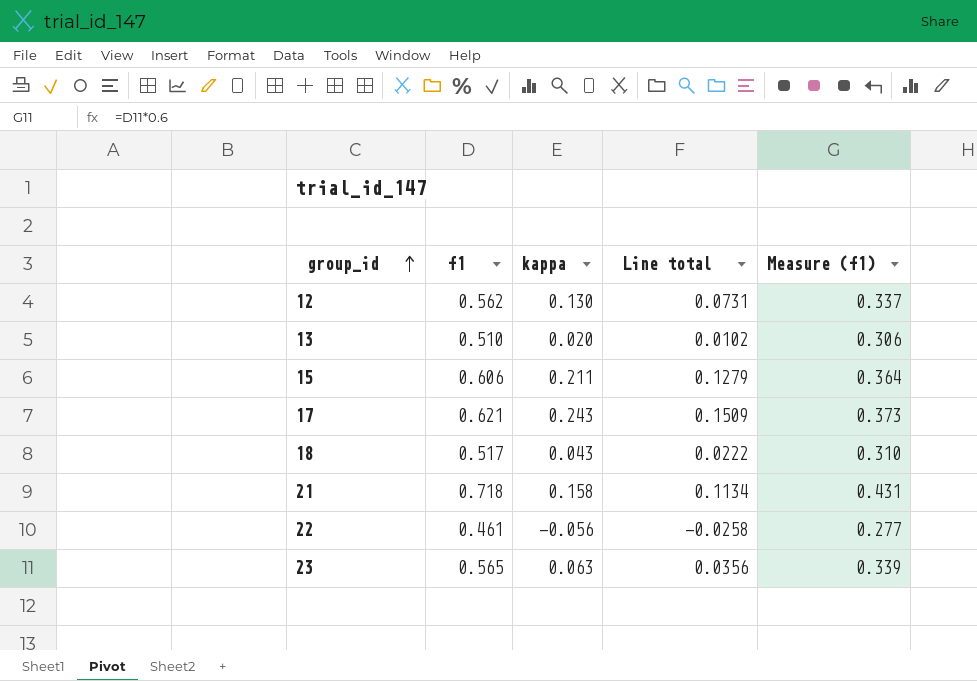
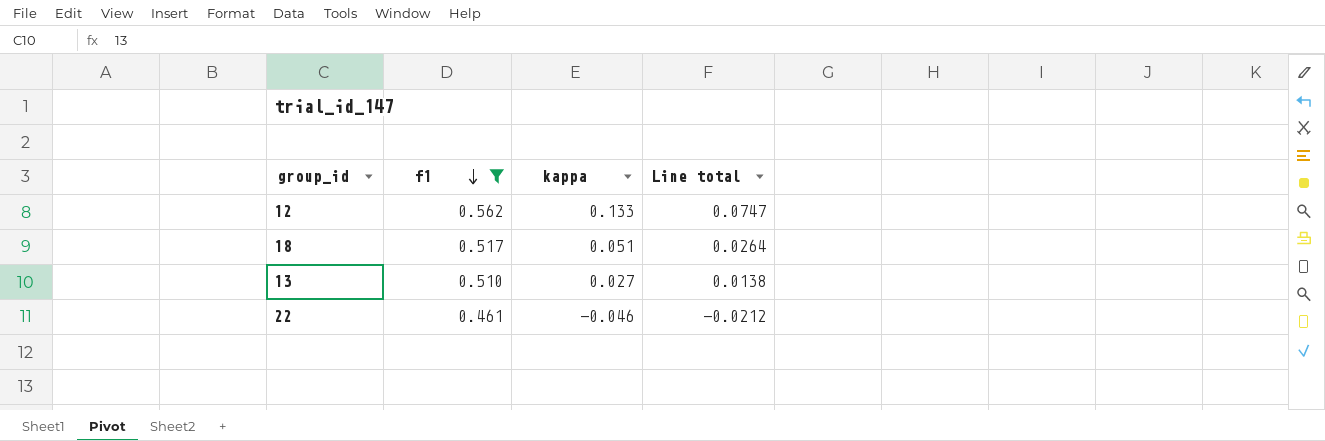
filter: none -> f1 <= 0.562
row order: group_id ascending -> f1 descending
column Measure (f1) | formula: [f1] * 0.6 -> none
12 | kappa: 0.130 -> 0.133
12 | Line total: 0.0731 -> 0.0747
18 | kappa: 0.043 -> 0.051
18 | Line total: 0.0222 -> 0.0264
13 | kappa: 0.020 -> 0.027
13 | Line total: 0.0102 -> 0.0138
22 | kappa: -0.056 -> -0.046
22 | Line total: -0.0258 -> -0.0212

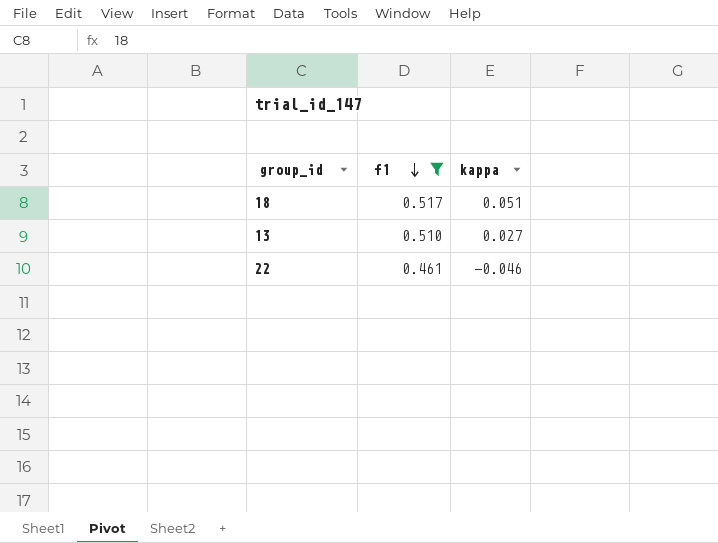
column Line total | formula: [f1] * [kappa] -> none
row 12: 0.562 | 0.133 | 0.0747 -> none

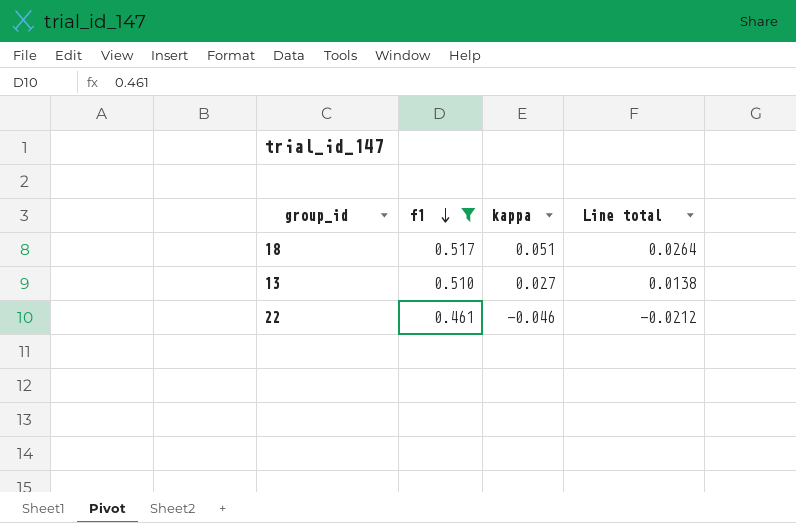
column Line total | formula: none -> [f1] * [kappa]

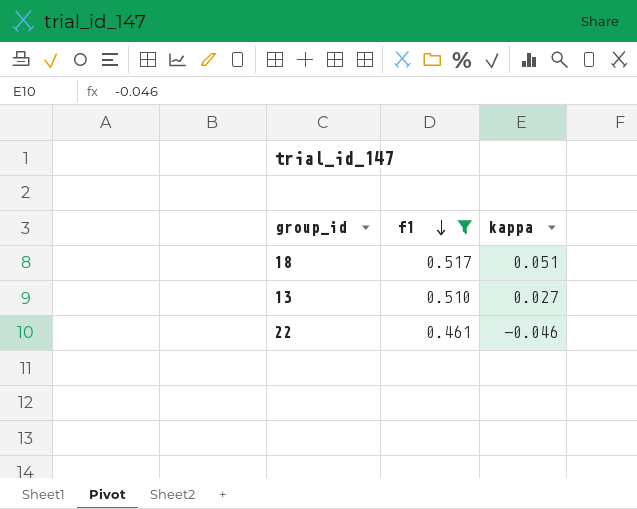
column Line total | formula: [f1] * [kappa] -> none

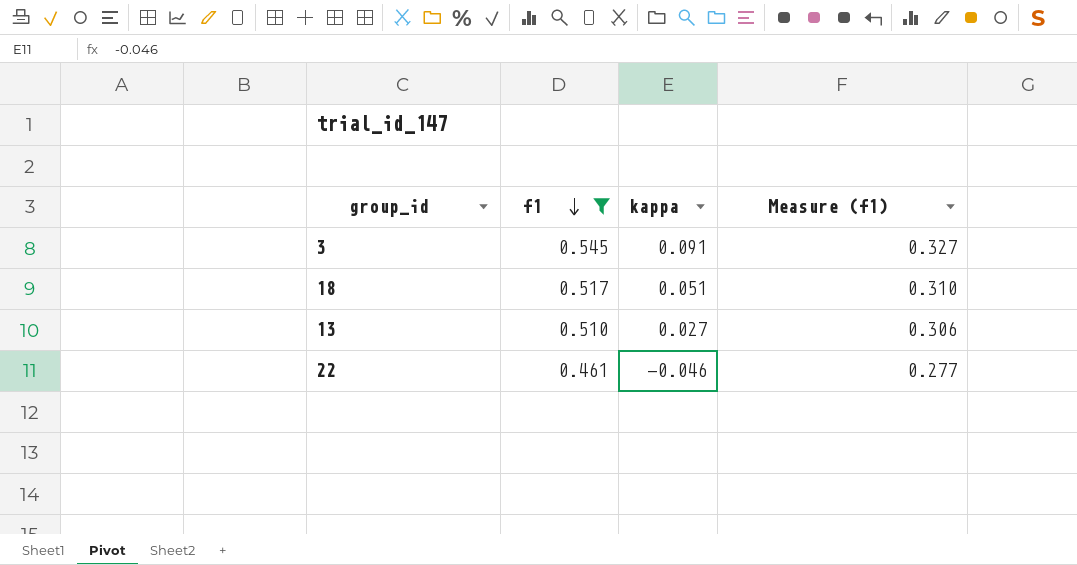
column Measure (f1) | formula: none -> [f1] * 0.6
row 3: none -> 0.545 | 0.091 | 0.327

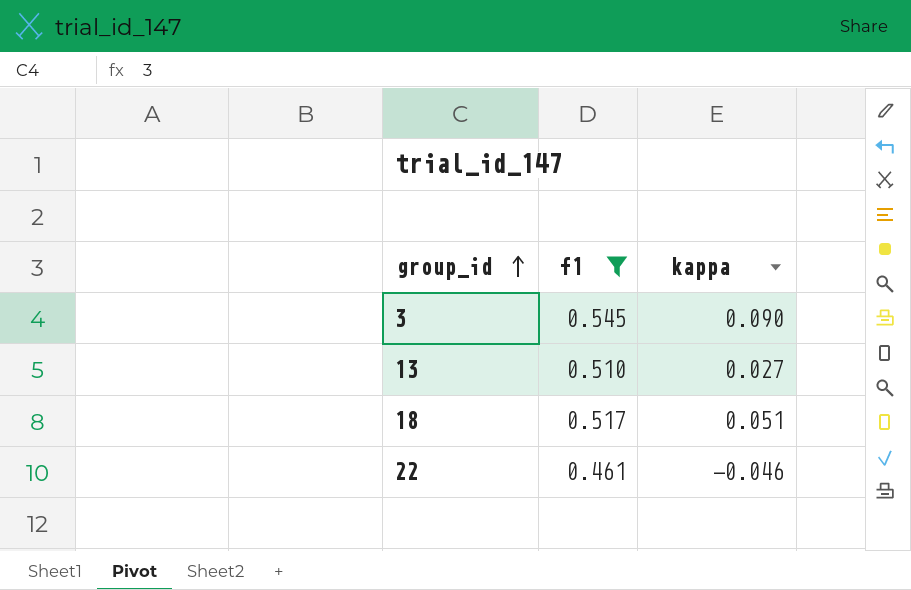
row order: f1 descending -> group_id ascending
column Measure (f1) | formula: [f1] * 0.6 -> none
3 | kappa: 0.091 -> 0.090

